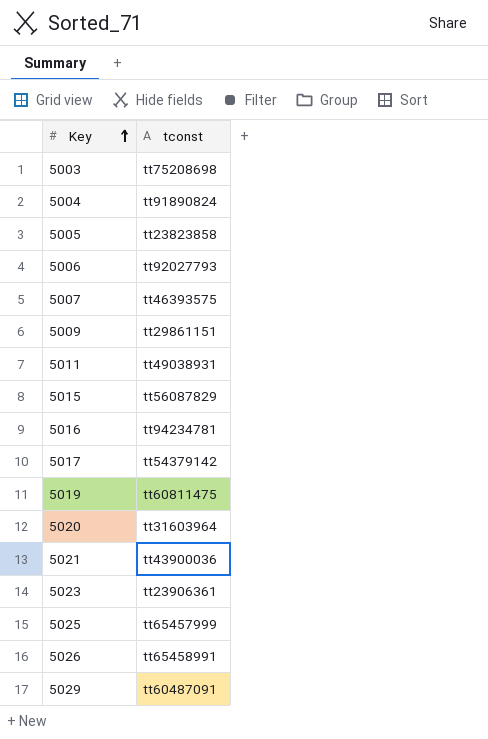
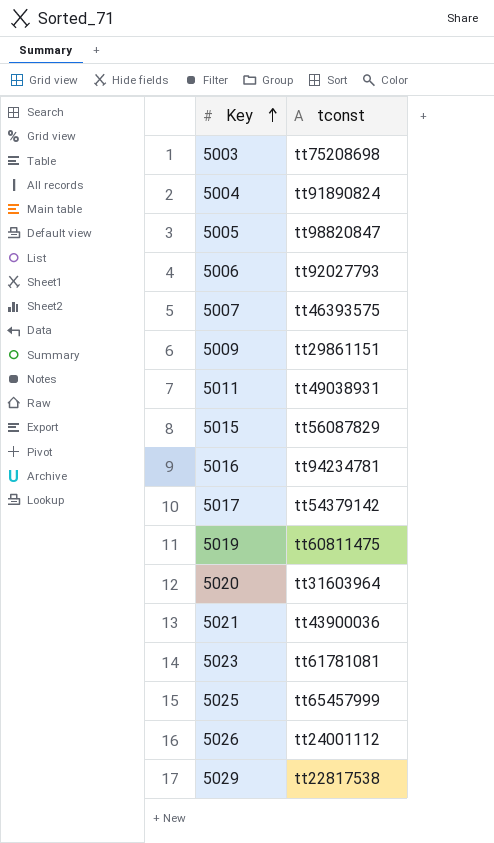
5005 | tconst: tt23823858 -> tt98820847
5023 | tconst: tt23906361 -> tt61781081
5026 | tconst: tt65458991 -> tt24001112
5029 | tconst: tt60487091 -> tt22817538

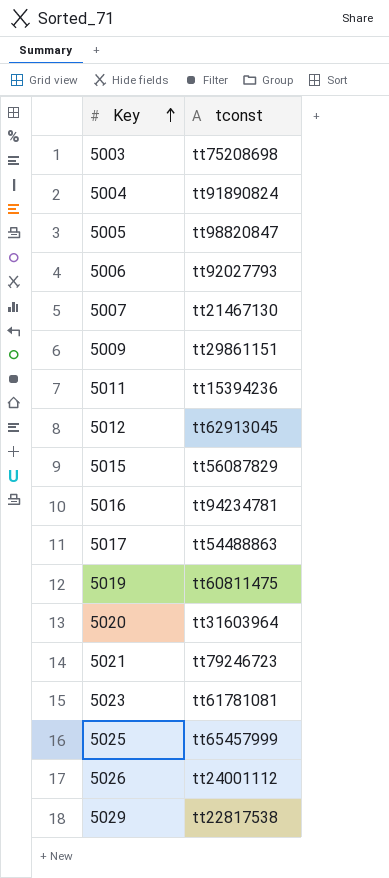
5007 | tconst: tt46393575 -> tt21467130
5011 | tconst: tt49038931 -> tt15394236
row 5012: none -> tt62913045
5017 | tconst: tt54379142 -> tt54488863
5021 | tconst: tt43900036 -> tt79246723

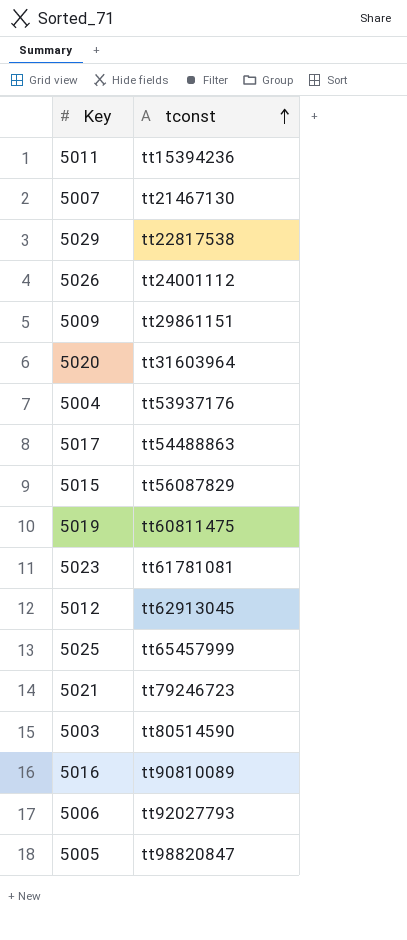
row order: Key ascending -> tconst ascending
5004 | tconst: tt91890824 -> tt53937176
5003 | tconst: tt75208698 -> tt80514590
5016 | tconst: tt94234781 -> tt90810089

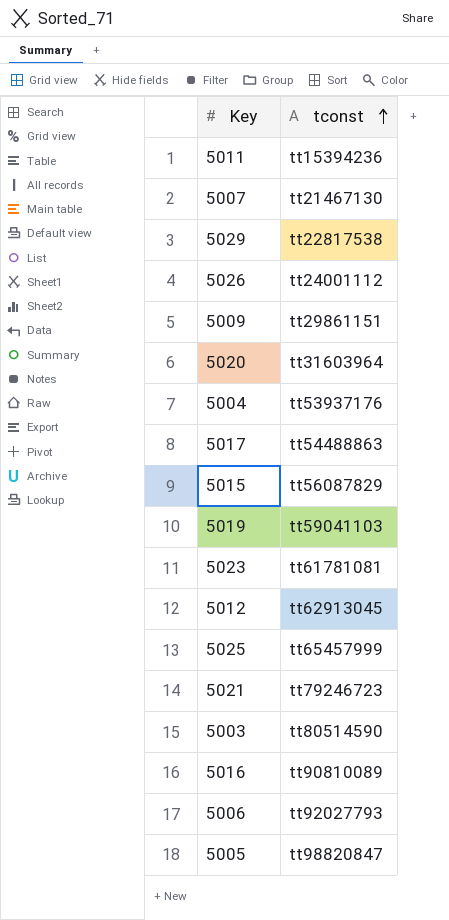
5019 | tconst: tt60811475 -> tt59041103

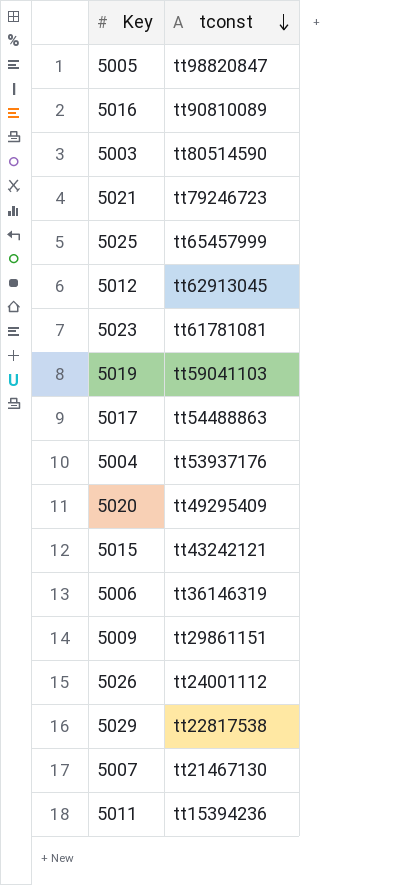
row order: tconst ascending -> tconst descending
5020 | tconst: tt31603964 -> tt49295409
5015 | tconst: tt56087829 -> tt43242121
5006 | tconst: tt92027793 -> tt36146319

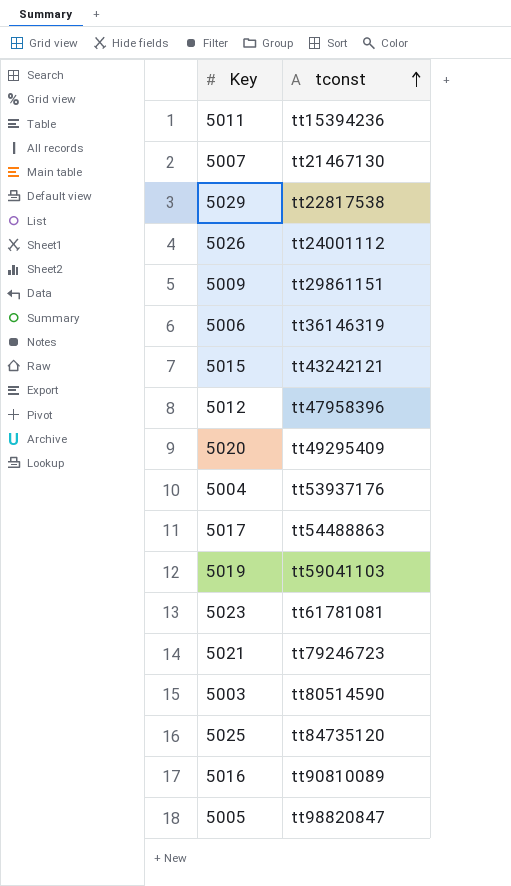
row order: tconst descending -> tconst ascending
5012 | tconst: tt62913045 -> tt47958396
5025 | tconst: tt65457999 -> tt84735120

